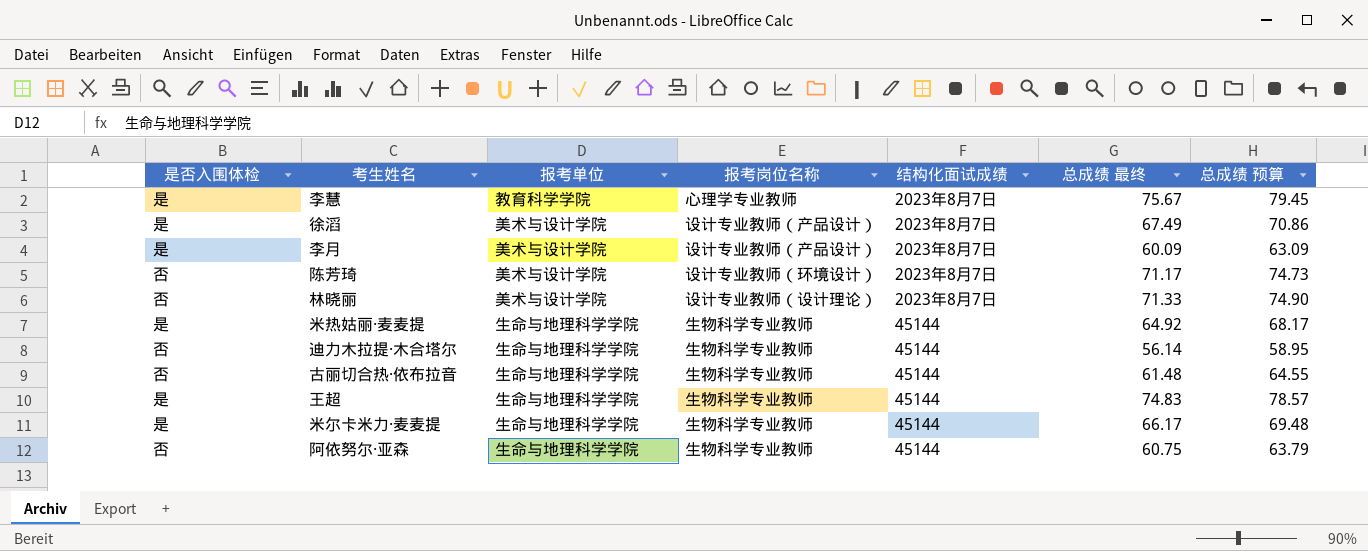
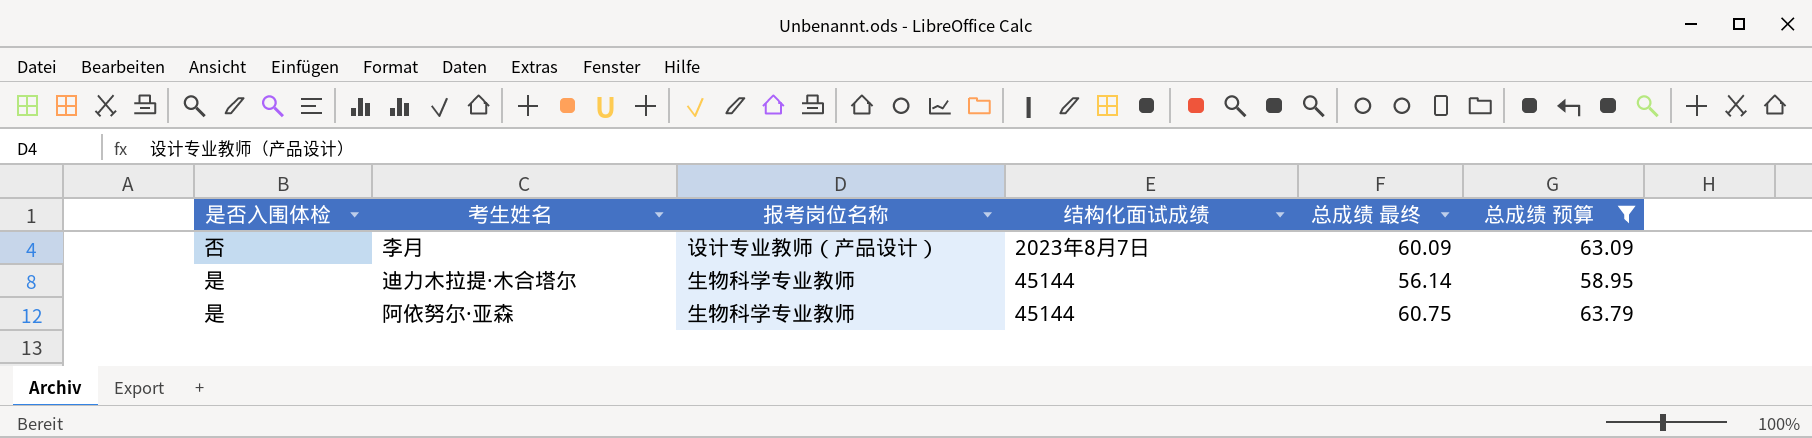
filter: none -> 总成绩 预算 <= 63.79
column 报考单位 | position: 3 -> none
李月 | 是否入围体检: 是 -> 否
迪力木拉提·木合塔尔 | 是否入围体检: 否 -> 是
阿依努尔·亚森 | 是否入围体检: 否 -> 是

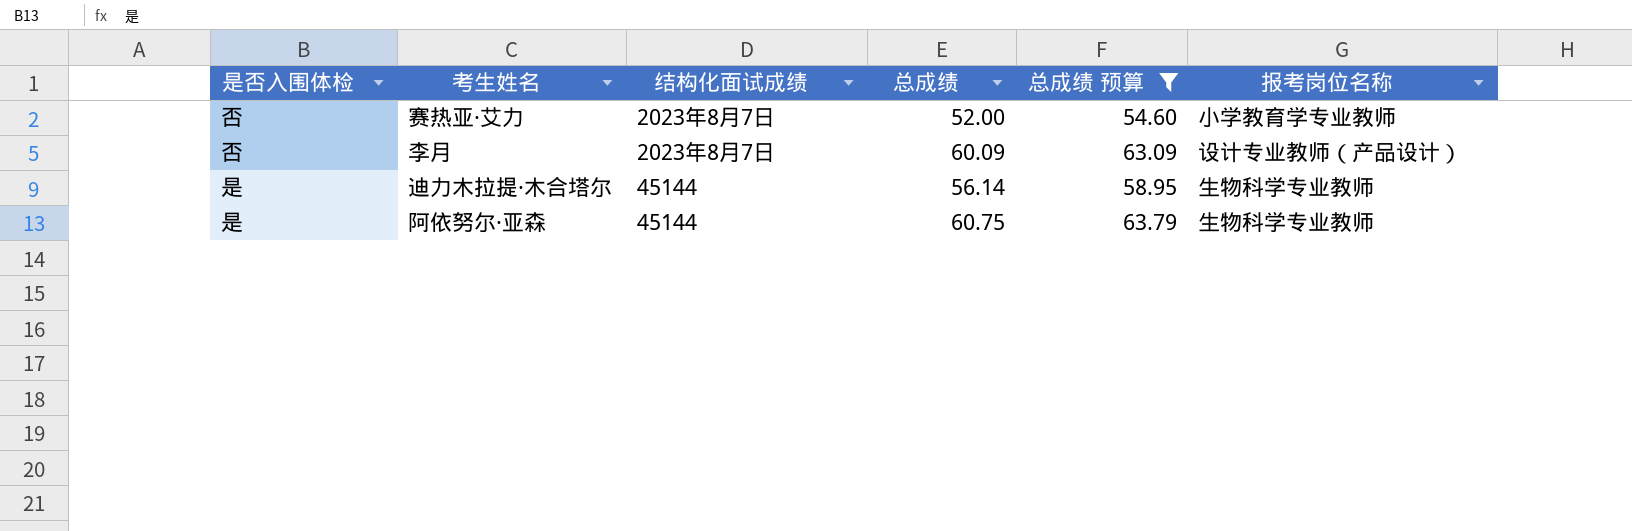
column name: 总成绩 最终 -> 总成绩
column 报考岗位名称 | position: 3 -> 6
row 赛热亚·艾力: none -> 否 | 2023年8月7日 | 52.00 | 54.60 | 小学教育学专业教师

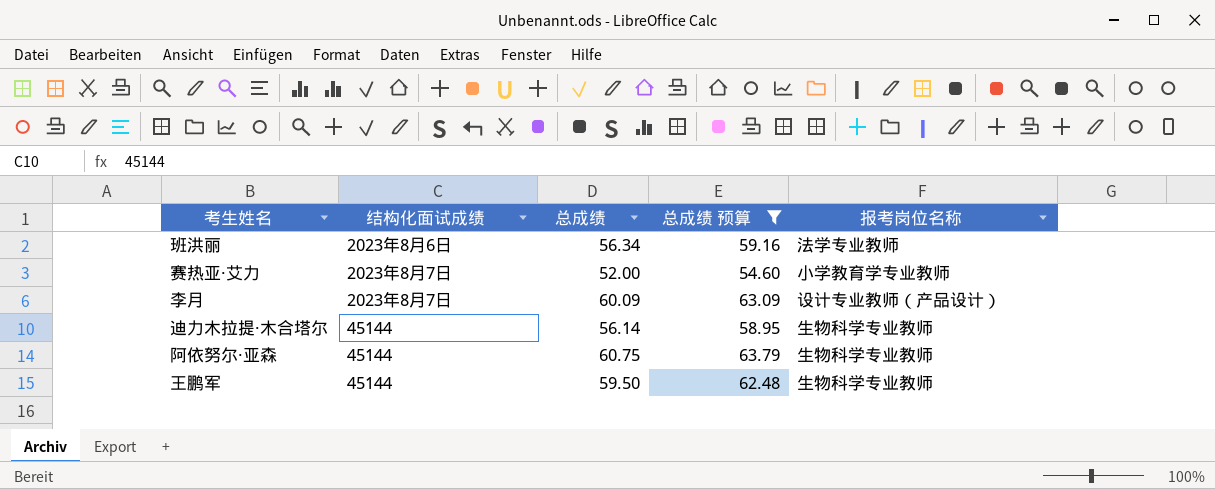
column 是否入围体检 | position: 1 -> none
row 班洪丽: none -> 2023年8月6日 | 56.34 | 59.16 | 法学专业教师
row 王鹏军: none -> 45144 | 59.50 | 62.48 | 生物科学专业教师

